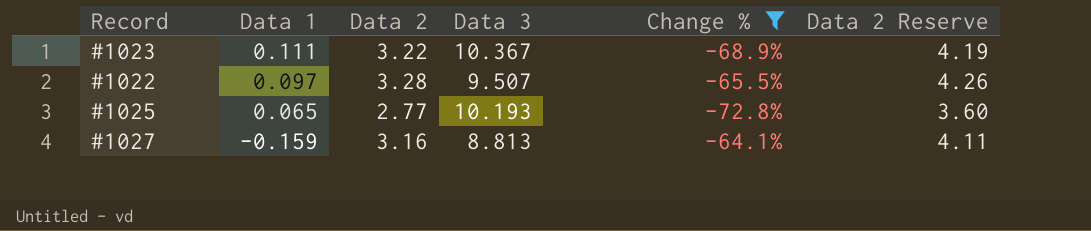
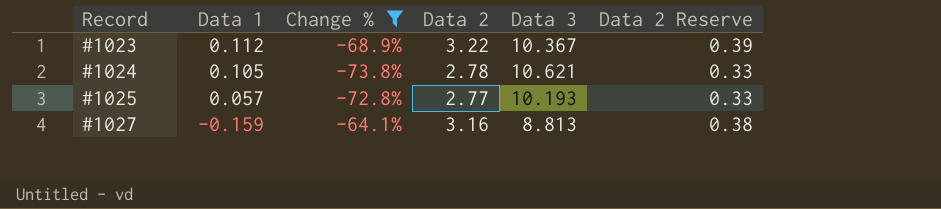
column Change % | position: 5 -> 3
column Data 2 Reserve | formula: [Data 2] * 1.3 -> [Data 2] * 0.12
row #1022: 0.097 | 3.28 | 9.507 | -65.5% | 4.26 -> none
#1023 | Data 1: 0.111 -> 0.112
row #1024: none -> 0.105 | -73.8% | 2.78 | 10.621 | 0.33
#1025 | Data 1: 0.065 -> 0.057

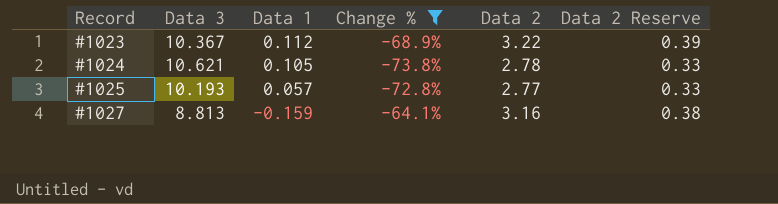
column Data 3 | position: 5 -> 2

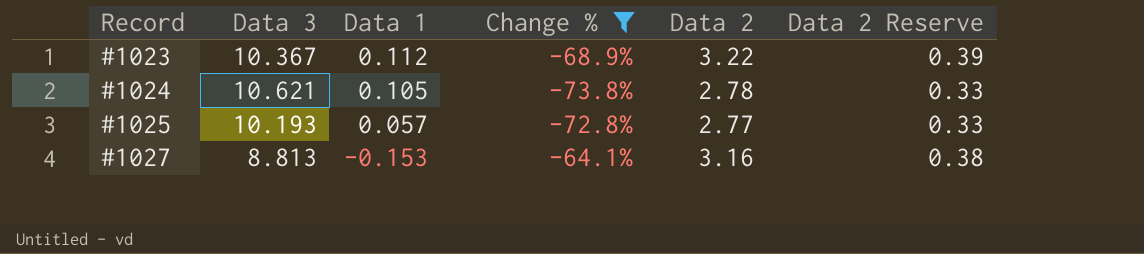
#1027 | Data 1: -0.159 -> -0.153

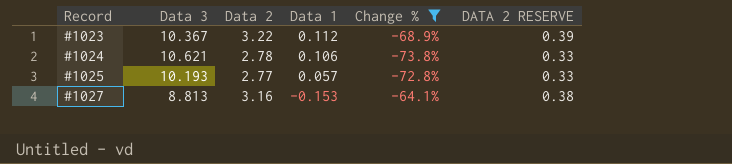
column Data 2 | position: 5 -> 3
column name: Data 2 Reserve -> DATA 2 RESERVE
#1024 | Data 1: 0.105 -> 0.106

